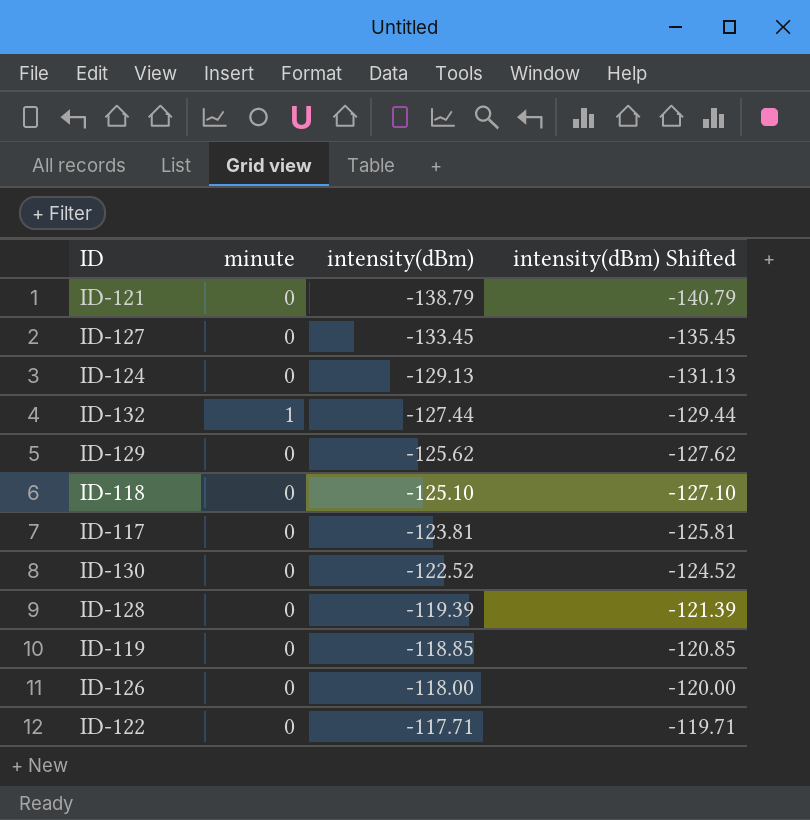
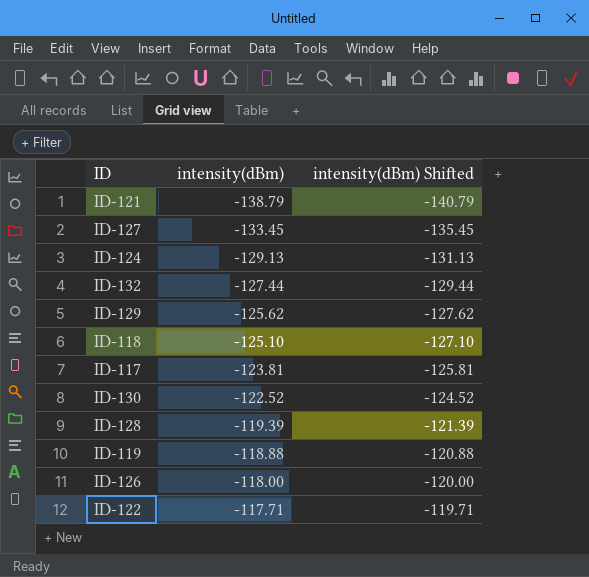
column minute | position: 2 -> none
ID-119 | intensity(dBm): -118.85 -> -118.88
ID-119 | intensity(dBm) Shifted: -120.85 -> -120.88

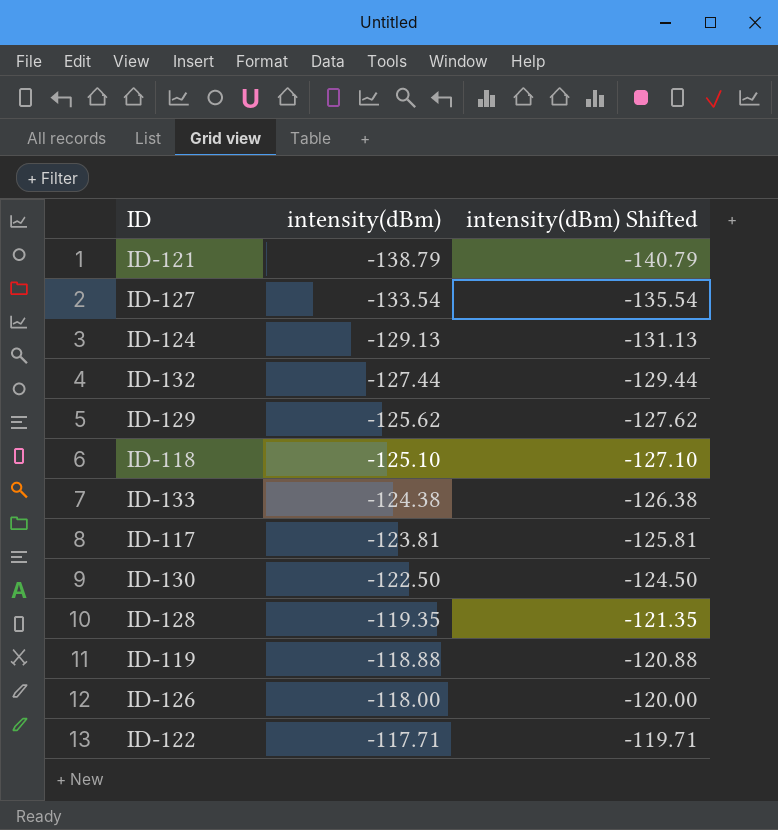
ID-127 | intensity(dBm): -133.45 -> -133.54
ID-127 | intensity(dBm) Shifted: -135.45 -> -135.54
row ID-133: none -> -124.38 | -126.38
ID-130 | intensity(dBm): -122.52 -> -122.50
ID-130 | intensity(dBm) Shifted: -124.52 -> -124.50
ID-128 | intensity(dBm): -119.39 -> -119.35
ID-128 | intensity(dBm) Shifted: -121.39 -> -121.35

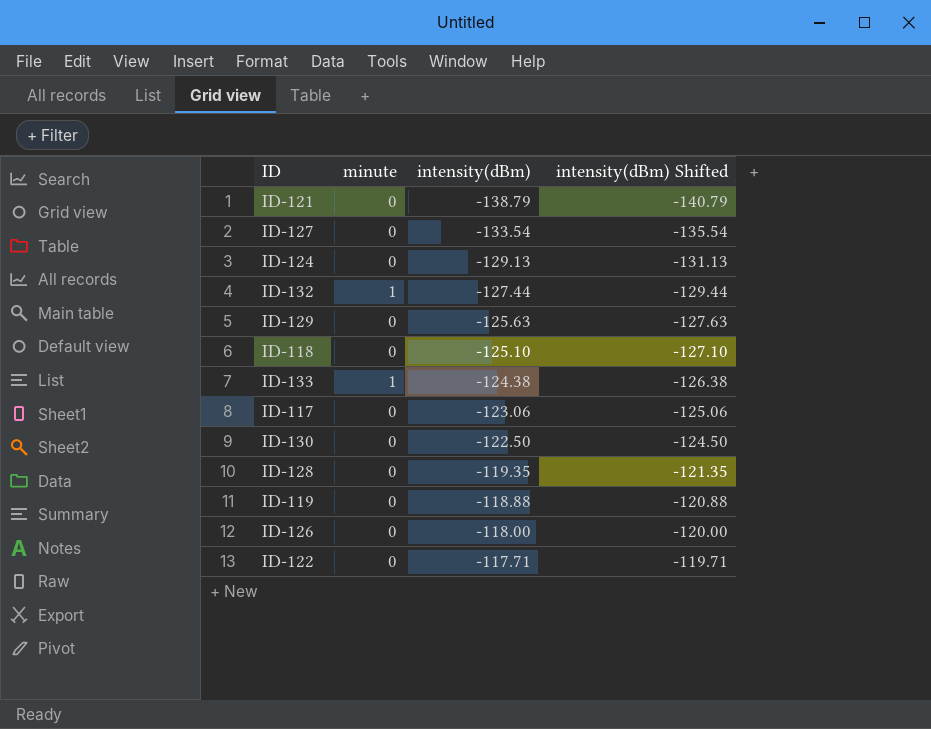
column minute | position: none -> 2
ID-129 | intensity(dBm): -125.62 -> -125.63
ID-129 | intensity(dBm) Shifted: -127.62 -> -127.63
ID-117 | intensity(dBm): -123.81 -> -123.06
ID-117 | intensity(dBm) Shifted: -125.81 -> -125.06

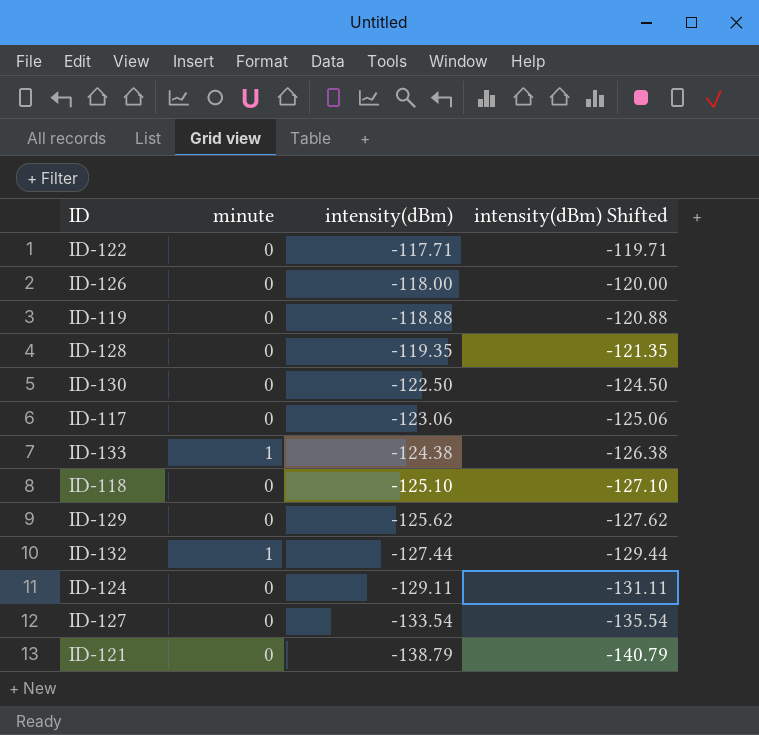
row order: intensity(dBm) ascending -> intensity(dBm) descending
ID-129 | intensity(dBm): -125.63 -> -125.62
ID-129 | intensity(dBm) Shifted: -127.63 -> -127.62
ID-124 | intensity(dBm): -129.13 -> -129.11
ID-124 | intensity(dBm) Shifted: -131.13 -> -131.11

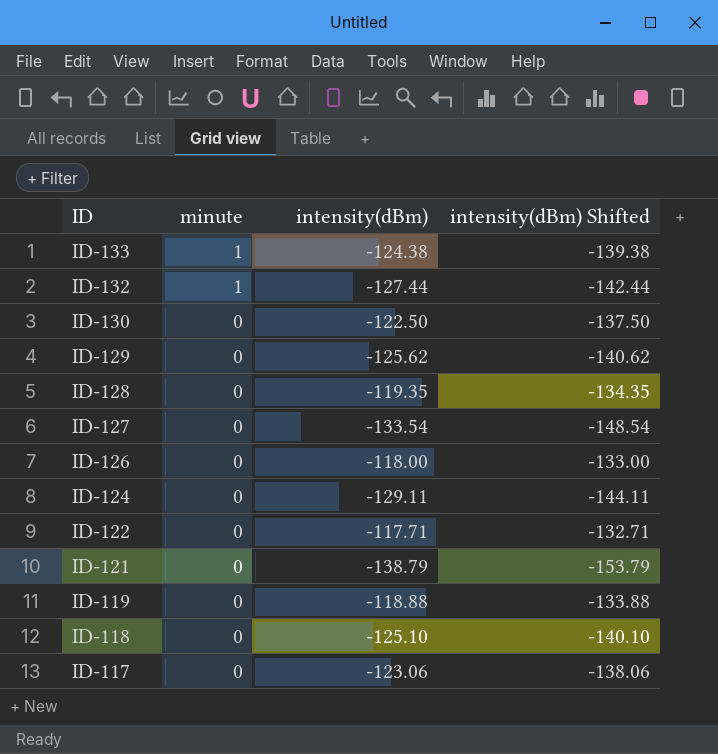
row order: intensity(dBm) descending -> ID descending
column intensity(dBm) Shifted | formula: [intensity(dBm)] - 2 -> [intensity(dBm)] - 15

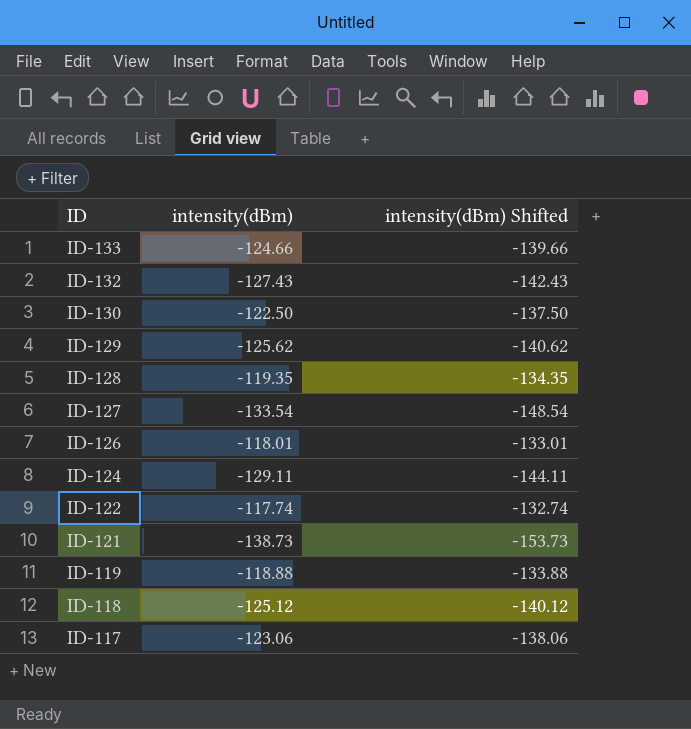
column minute | position: 2 -> none
ID-133 | intensity(dBm): -124.38 -> -124.66
ID-133 | intensity(dBm) Shifted: -139.38 -> -139.66
ID-132 | intensity(dBm): -127.44 -> -127.43
ID-132 | intensity(dBm) Shifted: -142.44 -> -142.43
ID-126 | intensity(dBm): -118.00 -> -118.01
ID-126 | intensity(dBm) Shifted: -133.00 -> -133.01
ID-122 | intensity(dBm): -117.71 -> -117.74
ID-122 | intensity(dBm) Shifted: -132.71 -> -132.74
ID-121 | intensity(dBm): -138.79 -> -138.73
ID-121 | intensity(dBm) Shifted: -153.79 -> -153.73
ID-118 | intensity(dBm): -125.10 -> -125.12
ID-118 | intensity(dBm) Shifted: -140.10 -> -140.12

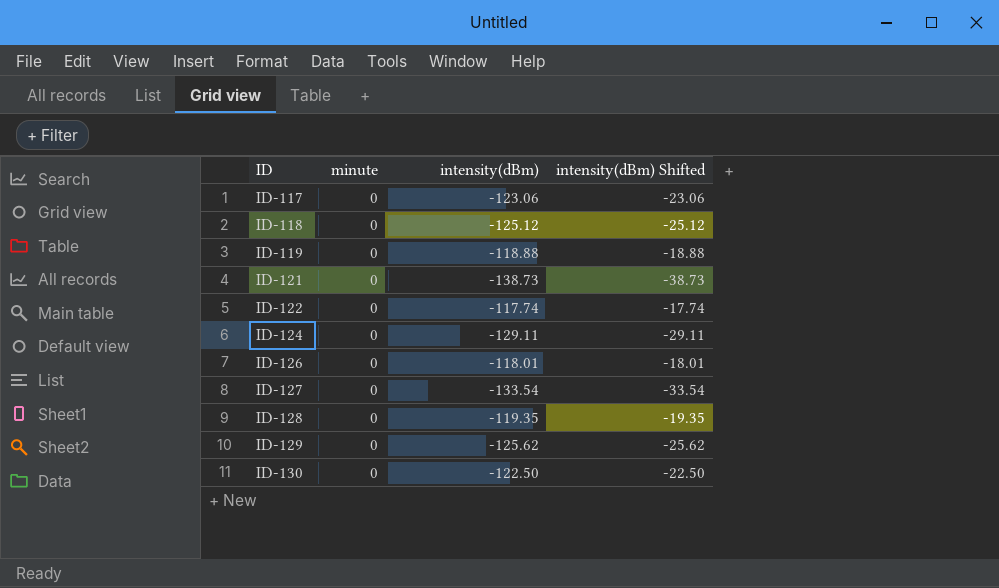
row order: ID descending -> ID ascending
column minute | position: none -> 2
column intensity(dBm) Shifted | formula: [intensity(dBm)] - 15 -> [intensity(dBm)] + 100
row ID-133: -124.66 | -139.66 -> none
row ID-132: -127.43 | -142.43 -> none

